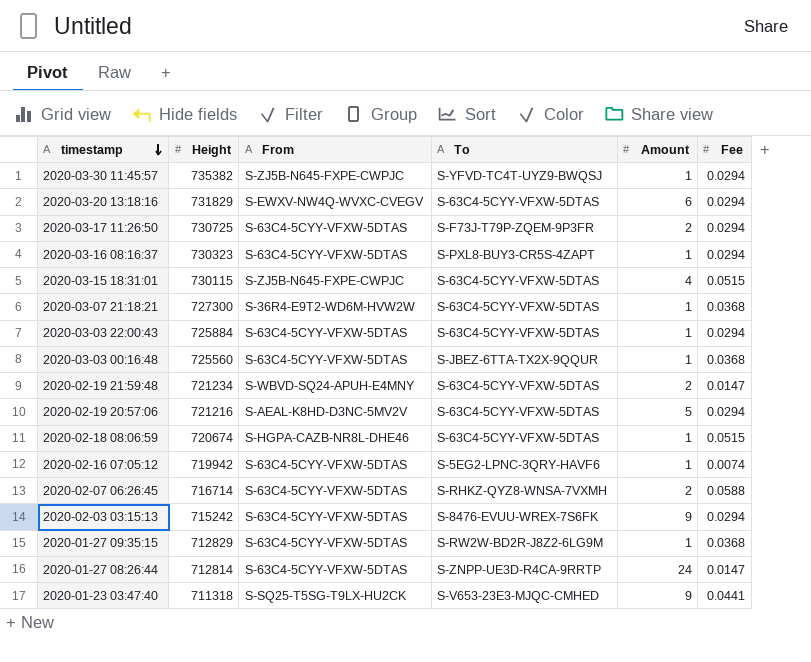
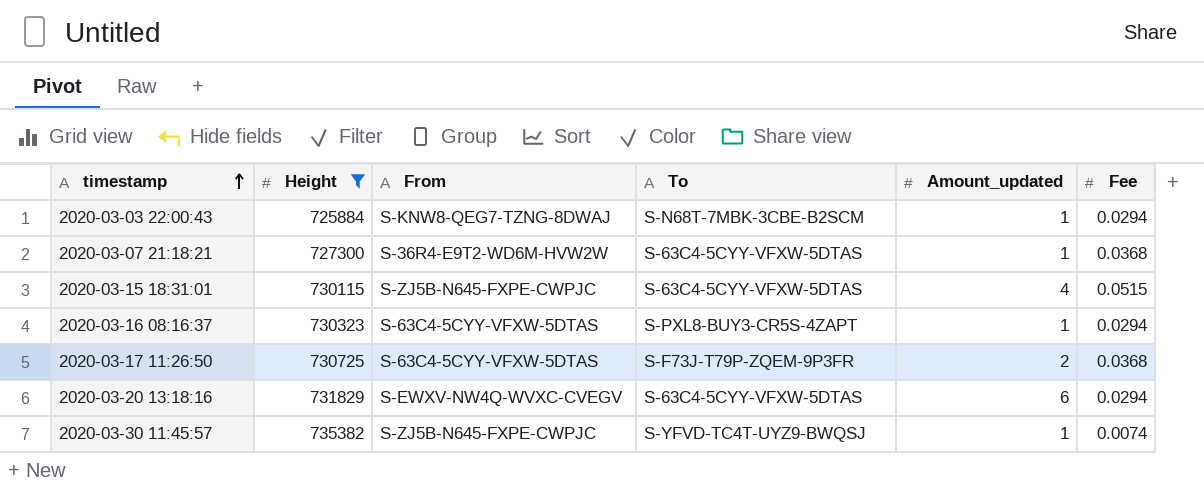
filter: none -> Height >= 725884
row order: timestamp descending -> timestamp ascending
column name: Amount -> Amount_updated
2020-03-03 22:00:43 | From: S-63C4-5CYY-VFXW-5DTAS -> S-KNW8-QEG7-TZNG-8DWAJ
2020-03-03 22:00:43 | To: S-63C4-5CYY-VFXW-5DTAS -> S-N68T-7MBK-3CBE-B2SCM
2020-03-17 11:26:50 | Fee: 0.0294 -> 0.0368
2020-03-30 11:45:57 | Fee: 0.0294 -> 0.0074

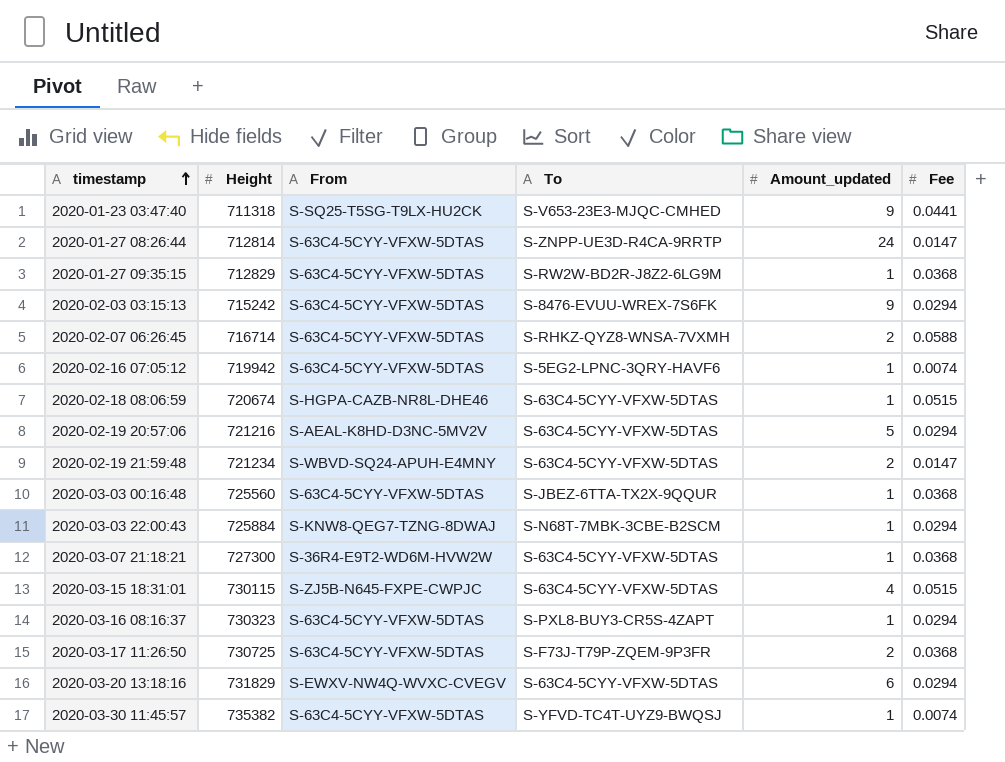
filter: Height >= 725884 -> none
2020-03-30 11:45:57 | From: S-ZJ5B-N645-FXPE-CWPJC -> S-63C4-5CYY-VFXW-5DTAS

